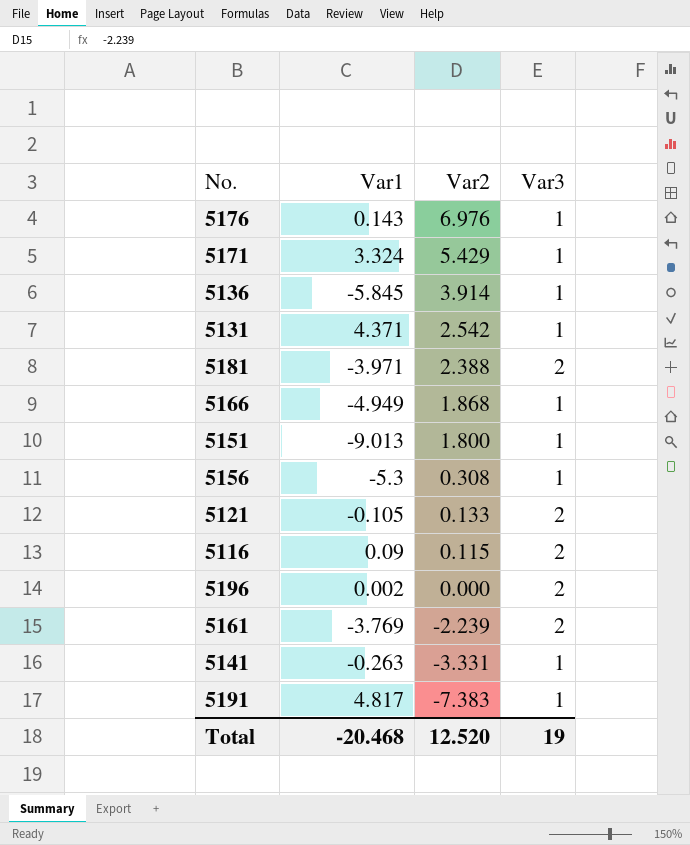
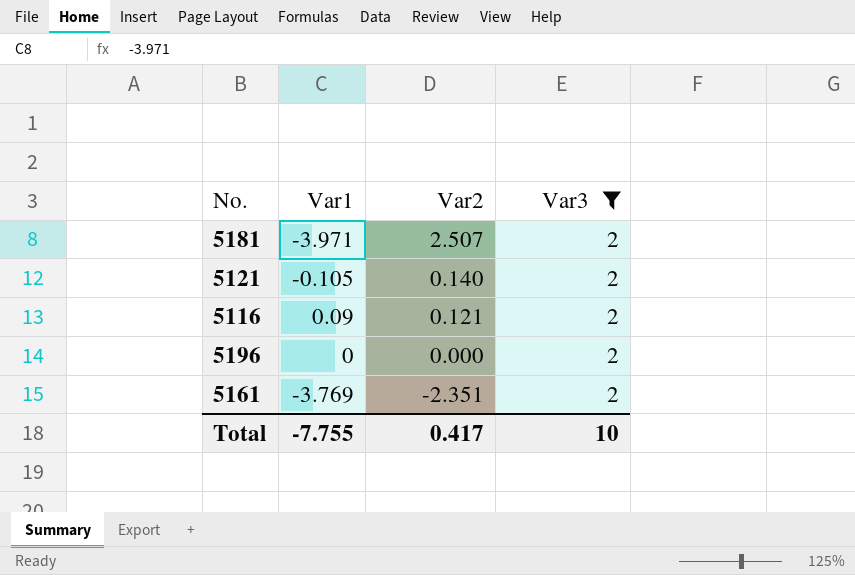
filter: none -> Var3 = 2
5181 | Var2: 2.388 -> 2.507
5121 | Var2: 0.133 -> 0.140
5116 | Var2: 0.115 -> 0.121
5196 | Var1: 0.002 -> 0
5161 | Var2: -2.239 -> -2.351
Total | Var1: -20.468 -> -7.755
Total | Var2: 12.520 -> 0.417
Total | Var3: 19 -> 10

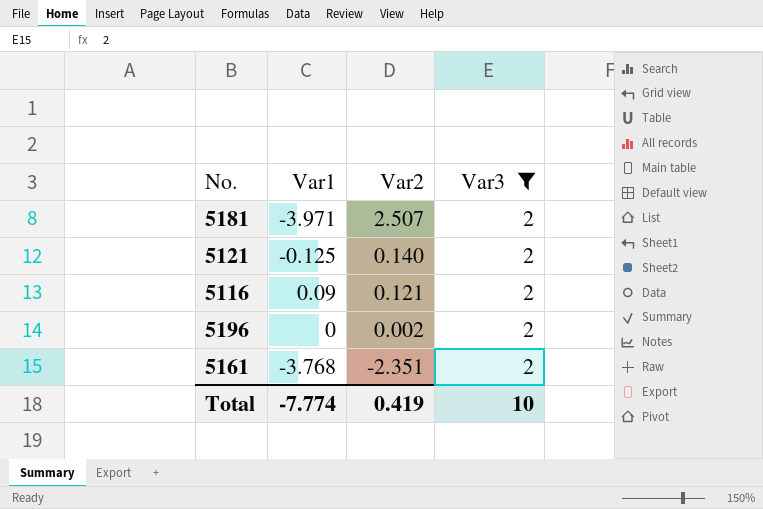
5121 | Var1: -0.105 -> -0.125
5196 | Var2: 0.000 -> 0.002
5161 | Var1: -3.769 -> -3.768
Total | Var1: -7.755 -> -7.774
Total | Var2: 0.417 -> 0.419

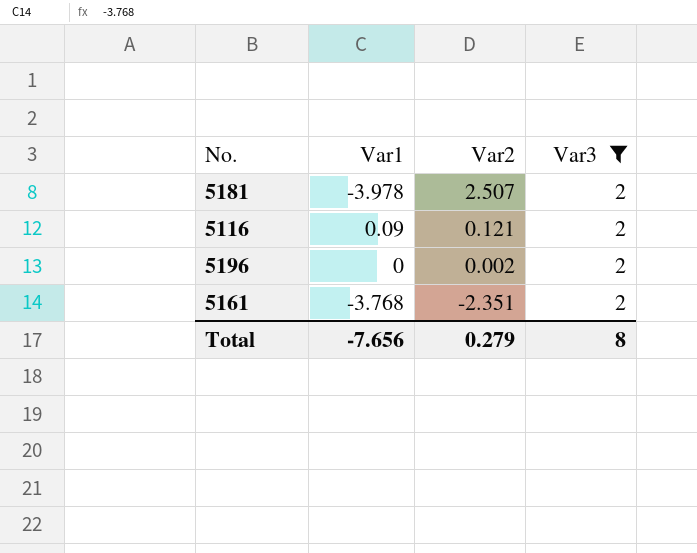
row 5121: -0.125 | 0.140 | 2 -> none
5181 | Var1: -3.971 -> -3.978
Total | Var1: -7.774 -> -7.656
Total | Var2: 0.419 -> 0.279
Total | Var3: 10 -> 8

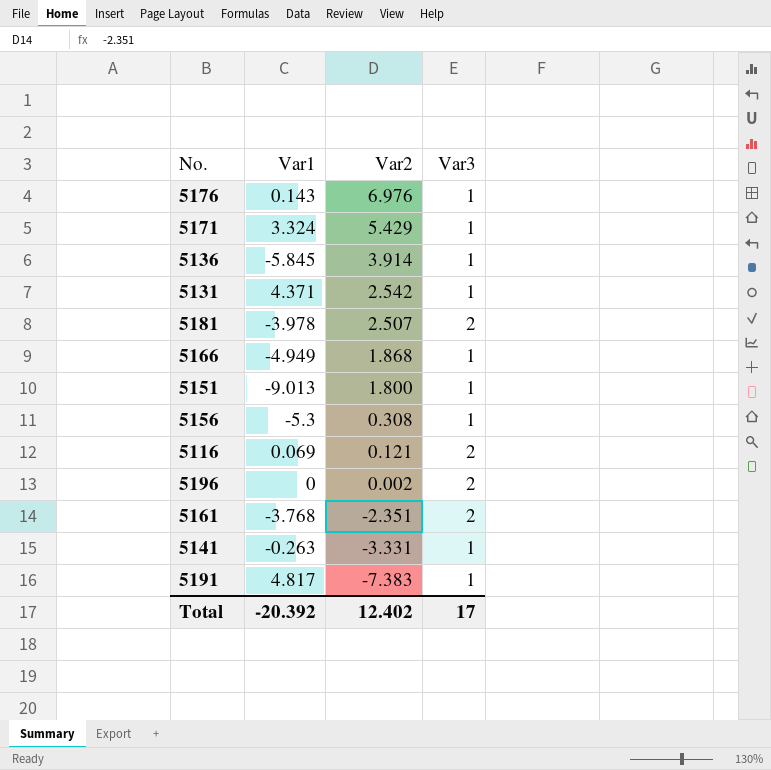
filter: Var3 = 2 -> none
5116 | Var1: 0.09 -> 0.069
Total | Var1: -7.656 -> -20.392
Total | Var2: 0.279 -> 12.402
Total | Var3: 8 -> 17

